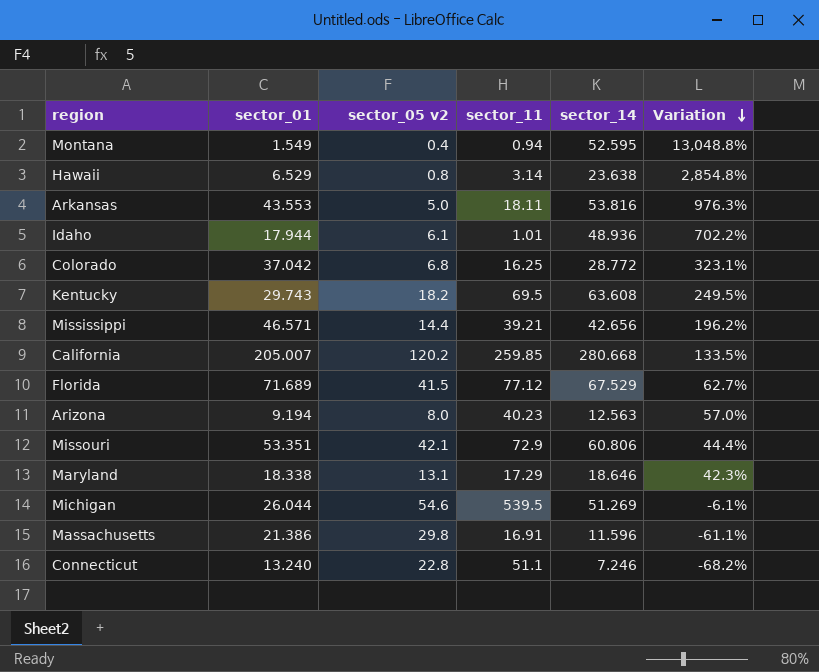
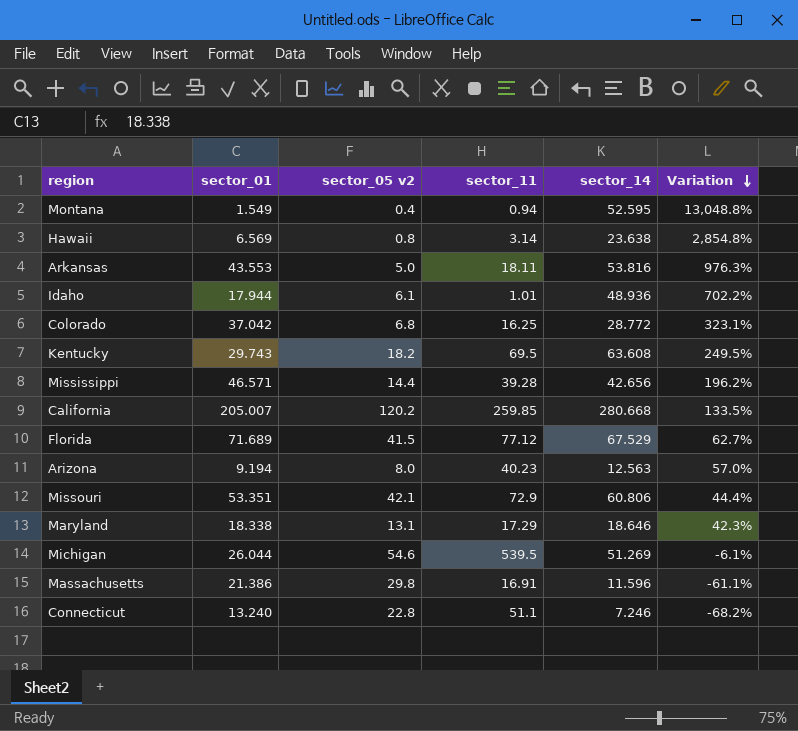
Hawaii | sector_01: 6.529 -> 6.569
Mississippi | sector_11: 39.21 -> 39.28

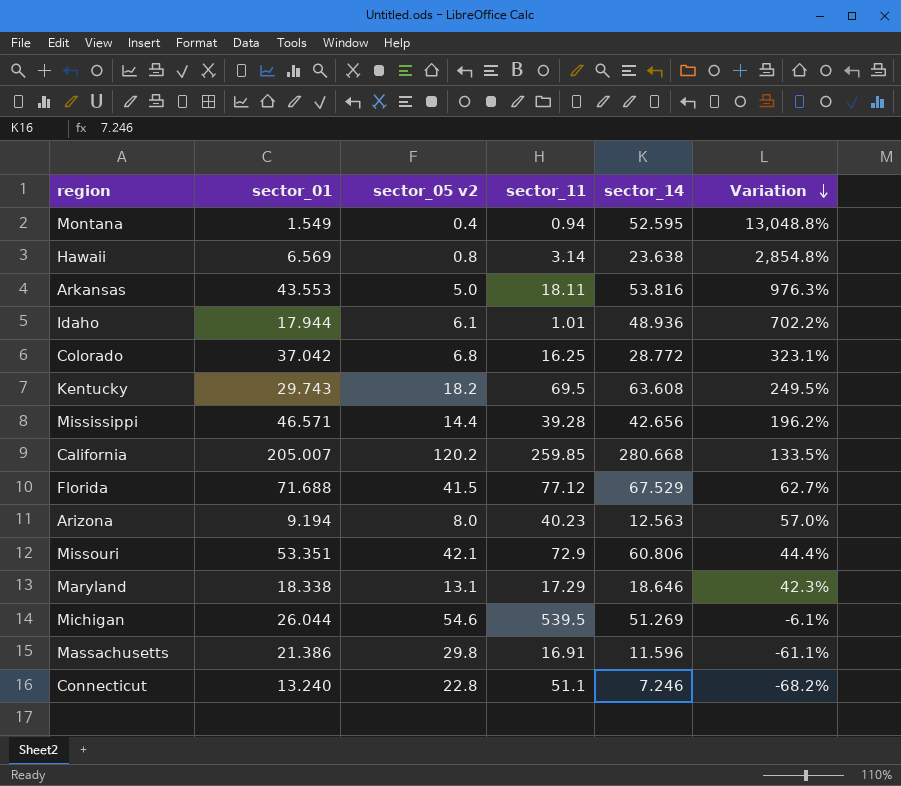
Florida | sector_01: 71.689 -> 71.688

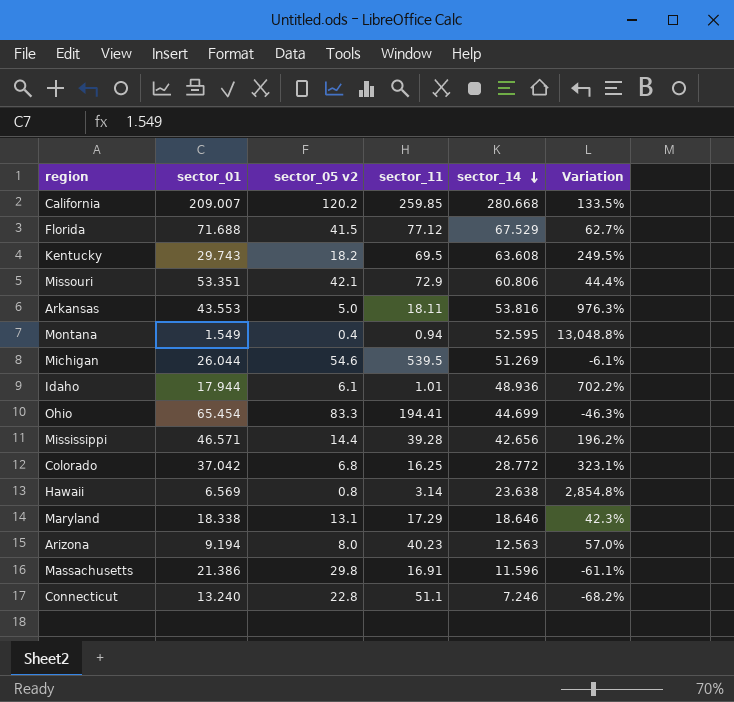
row order: Variation descending -> sector_14 descending
California | sector_01: 205.007 -> 209.007
row Ohio: none -> 65.454 | 83.3 | 194.41 | 44.699 | -46.3%

